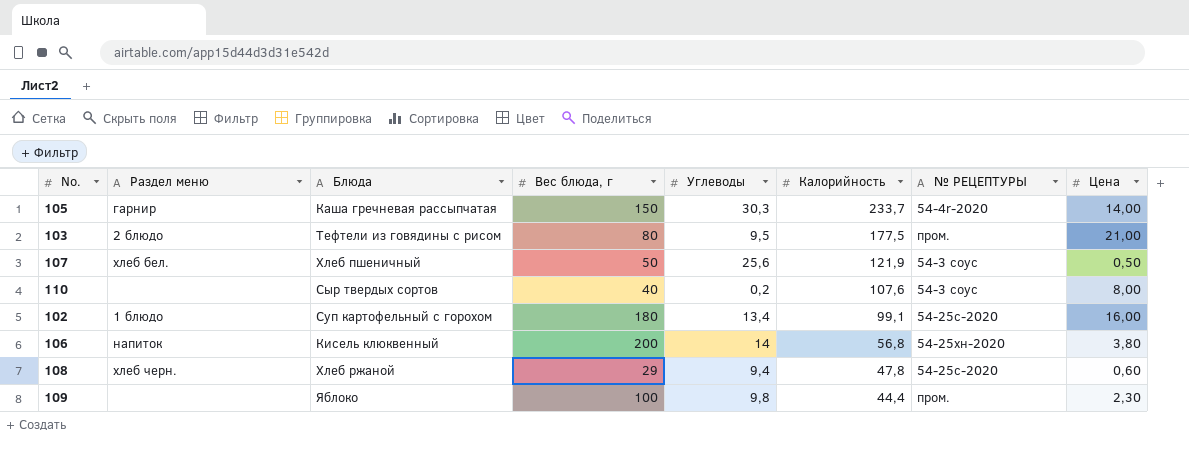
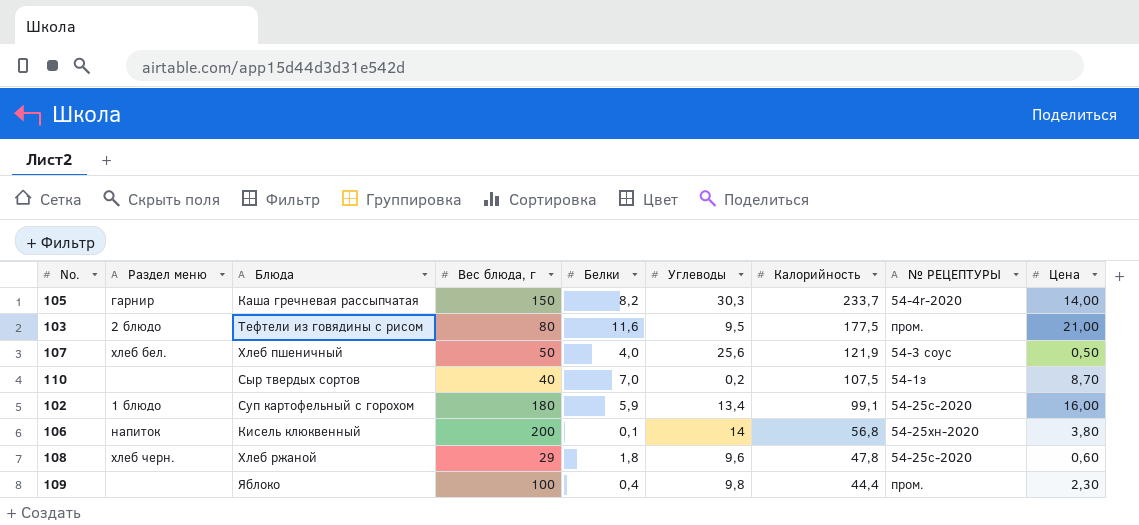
column Белки | position: none -> 5
110 | Калорийность: 107,6 -> 107,5
110 | № РЕЦЕПТУРЫ: 54-3 соус -> 54-1з
110 | Цена: 8,00 -> 8,70
108 | Углеводы: 9,4 -> 9,6

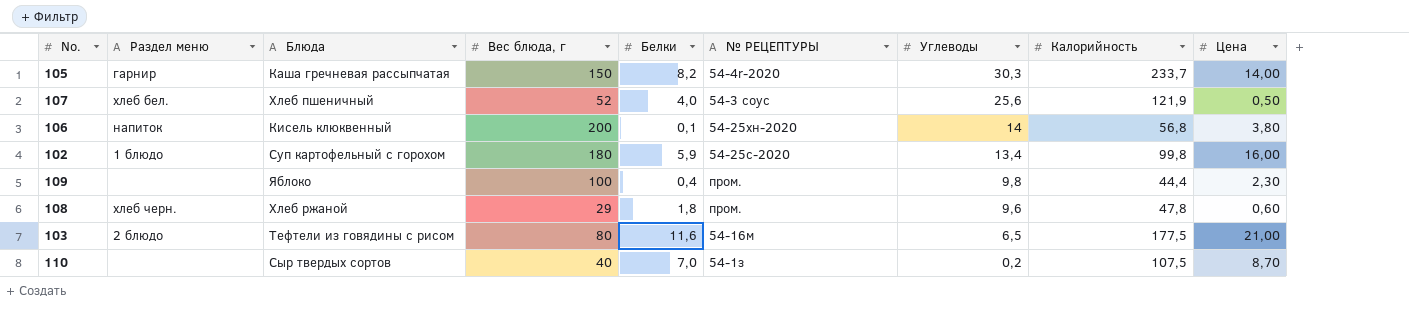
row order: Калорийность descending -> Углеводы descending
column № РЕЦЕПТУРЫ | position: 8 -> 6
107 | Вес блюда, г: 50 -> 52
102 | Калорийность: 99,1 -> 99,8
108 | № РЕЦЕПТУРЫ: 54-25с-2020 -> пром.
103 | № РЕЦЕПТУРЫ: пром. -> 54-16м
103 | Углеводы: 9,5 -> 6,5

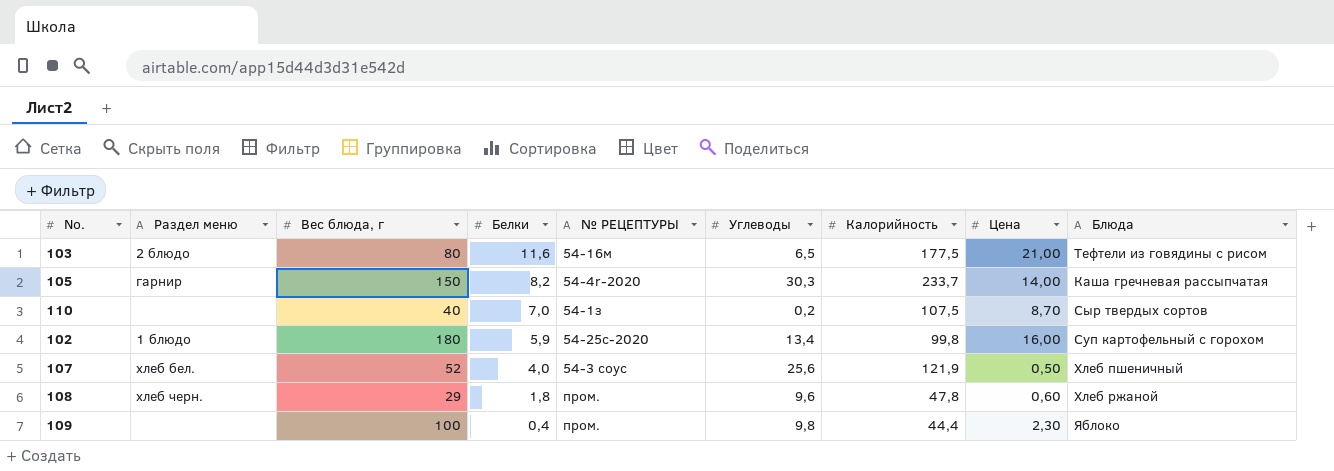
row order: Углеводы descending -> Белки descending
column Блюда | position: 3 -> 9
row 106: напиток | Кисель клюквенный | 200 | 0,1 | 54-25хн-2020 | 14 | 56,8 | 3,80 -> none

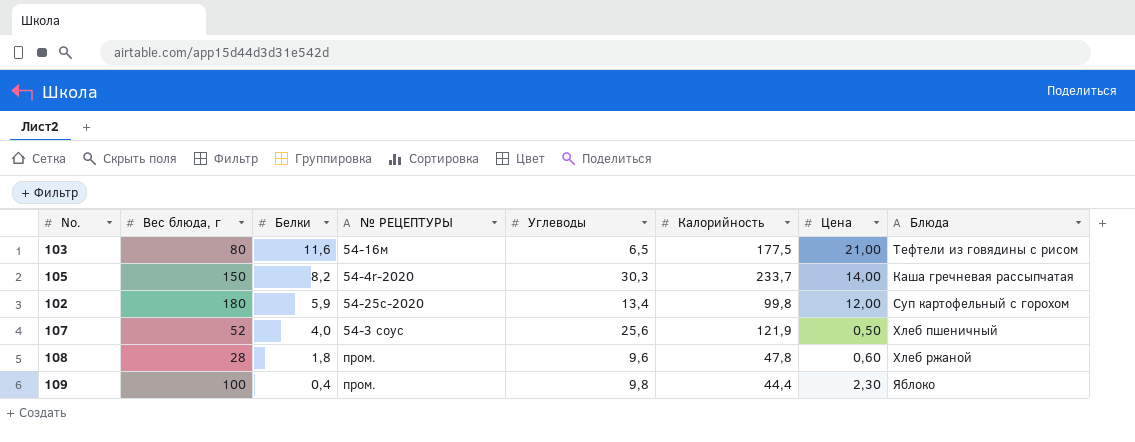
column Раздел меню | position: 2 -> none
row 110: none | 40 | 7,0 | 54-1з | 0,2 | 107,5 | 8,70 | Сыр твердых сортов -> none
102 | Цена: 16,00 -> 12,00
108 | Вес блюда, г: 29 -> 28

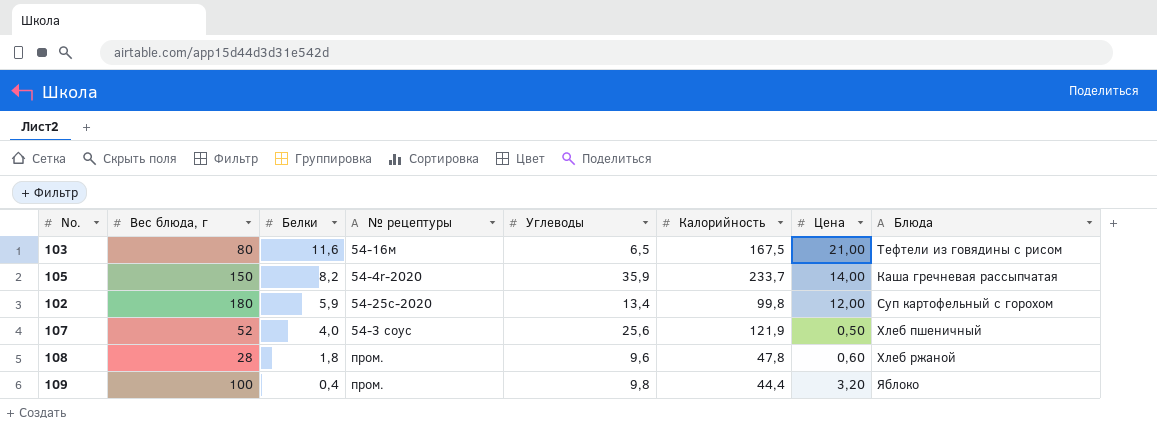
column name: № РЕЦЕПТУРЫ -> № рецептуры
103 | Калорийность: 177,5 -> 167,5
105 | Углеводы: 30,3 -> 35,9
109 | Цена: 2,30 -> 3,20

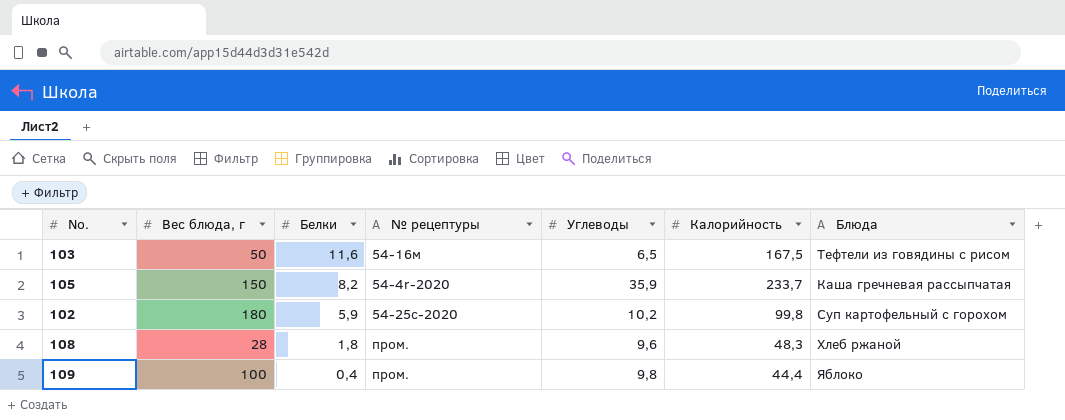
column Цена | position: 7 -> none
row 107: 52 | 4,0 | 54-3 соус | 25,6 | 121,9 | 0,50 | Хлеб пшеничный -> none
103 | Вес блюда, г: 80 -> 50
102 | Углеводы: 13,4 -> 10,2
108 | Калорийность: 47,8 -> 48,3

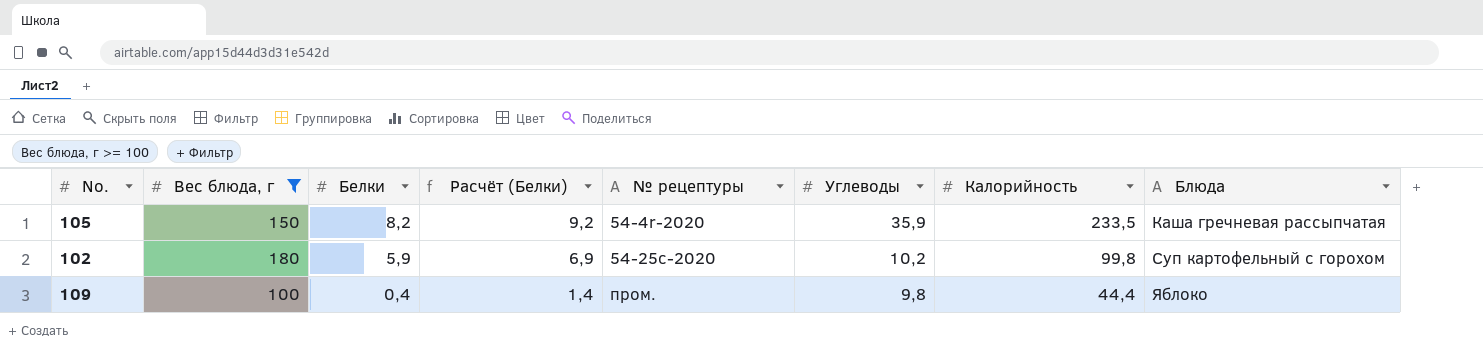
filter: none -> Вес блюда, г >= 100
column Расчёт (Белки) | formula: none -> [Белки] + 1
105 | Калорийность: 233,7 -> 233,5

